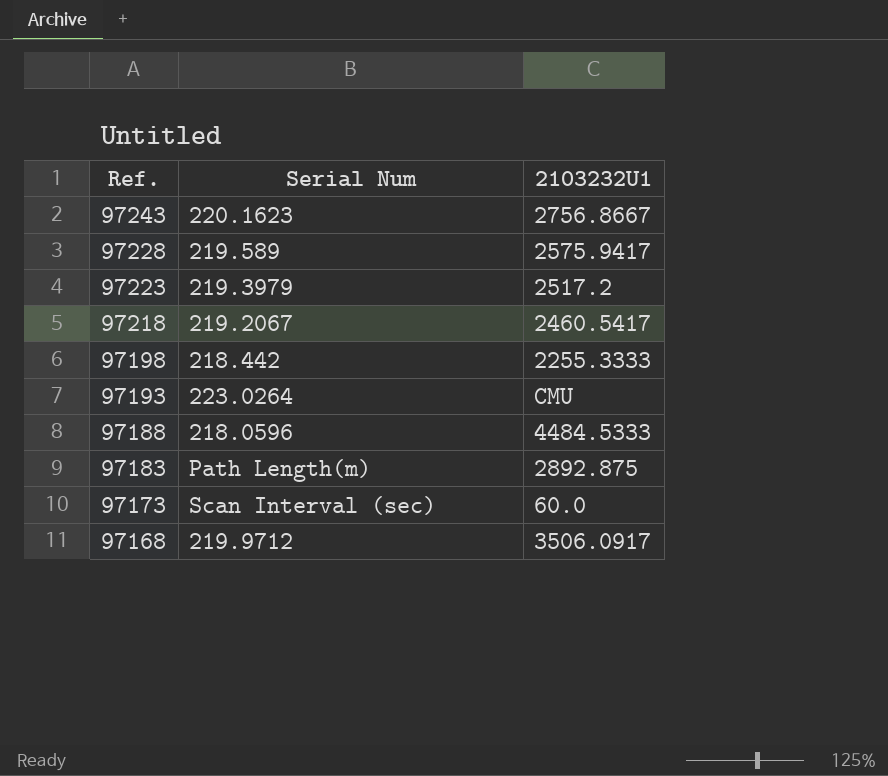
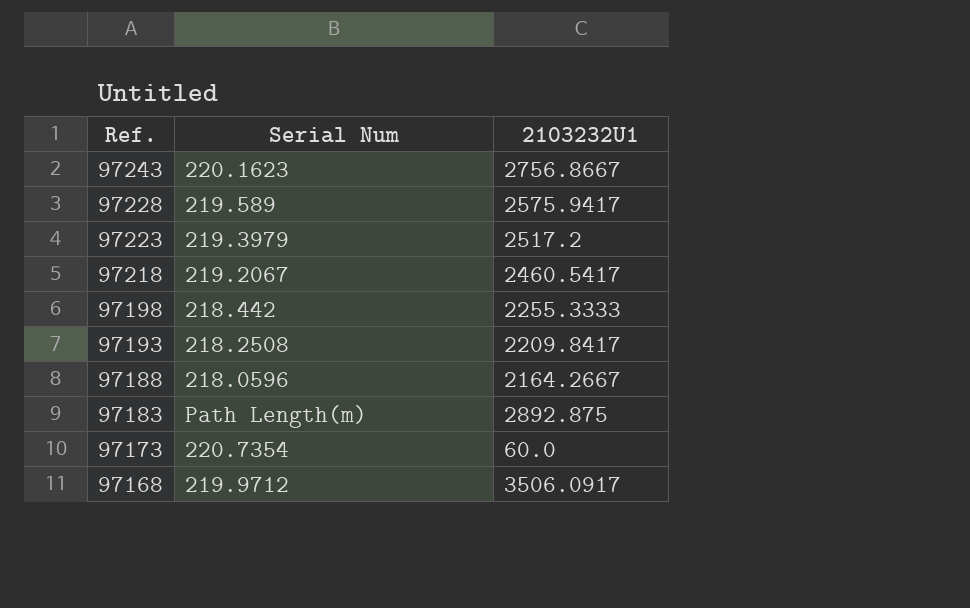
97193 | Serial Num: 223.0264 -> 218.2508
97193 | 2103232U1: CMU -> 2209.8417
97188 | 2103232U1: 4484.5333 -> 2164.2667
97173 | Serial Num: Scan Interval (sec) -> 220.7354

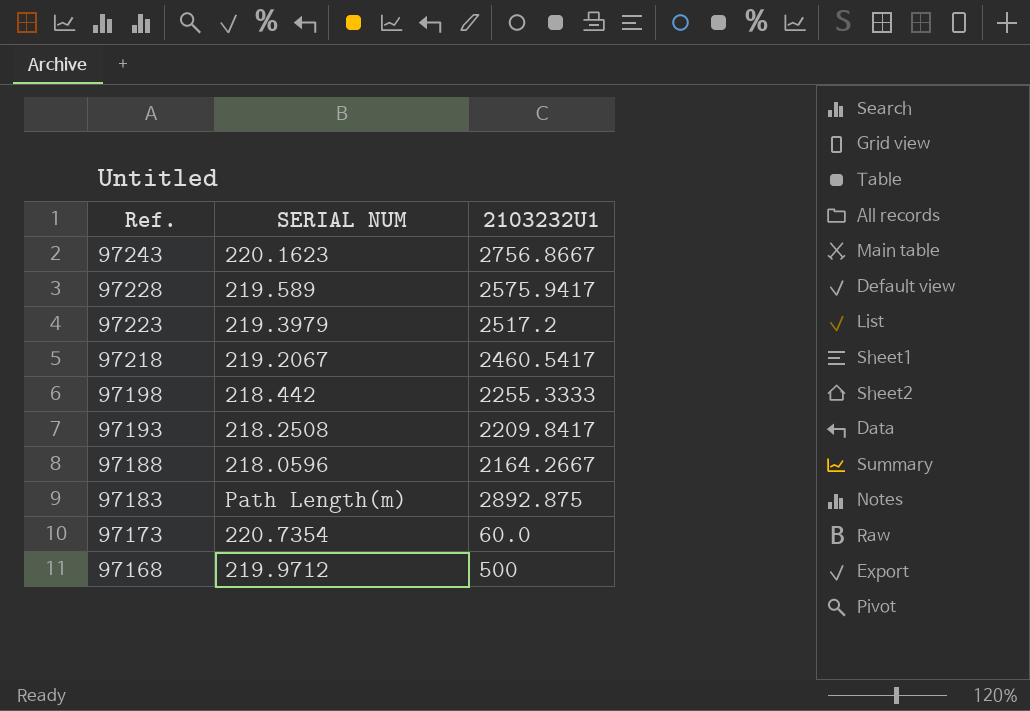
column name: Serial Num -> SERIAL NUM
97168 | 2103232U1: 3506.0917 -> 500

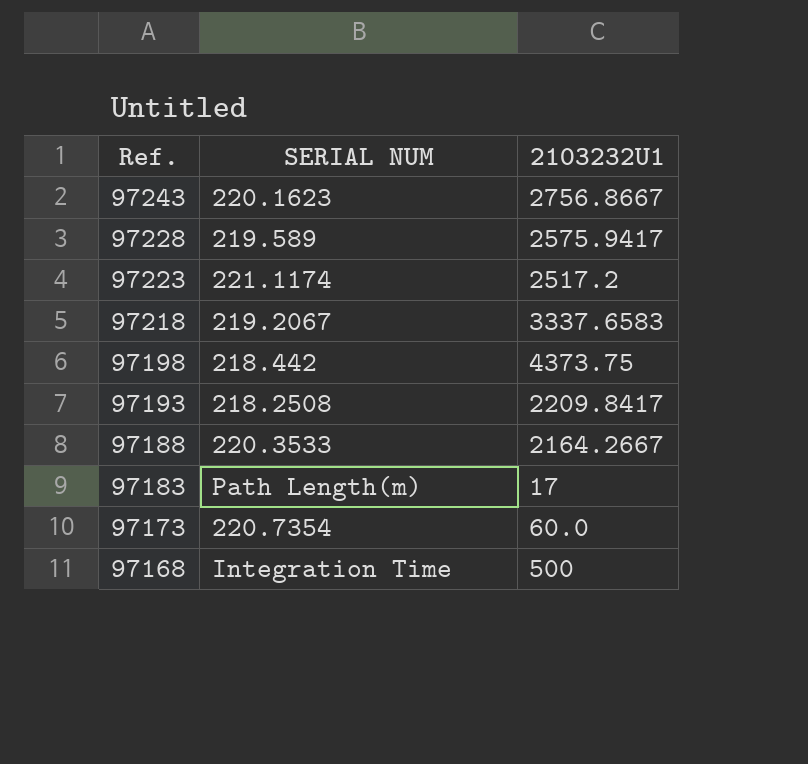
97223 | SERIAL NUM: 219.3979 -> 221.1174
97218 | 2103232U1: 2460.5417 -> 3337.6583
97198 | 2103232U1: 2255.3333 -> 4373.75
97188 | SERIAL NUM: 218.0596 -> 220.3533
97183 | 2103232U1: 2892.875 -> 17
97168 | SERIAL NUM: 219.9712 -> Integration Time

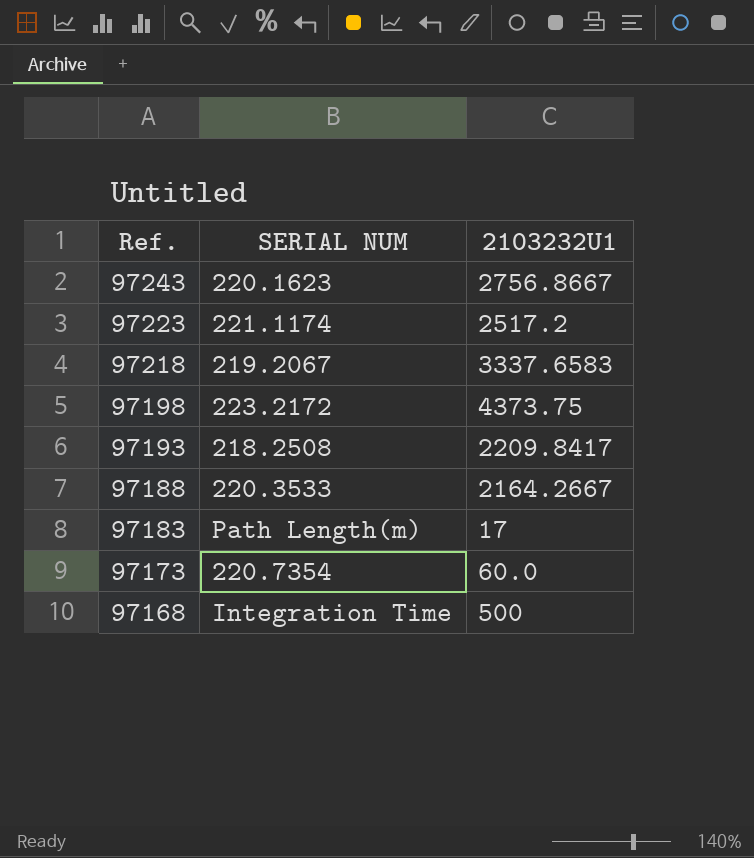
row 97228: 219.589 | 2575.9417 -> none
97198 | SERIAL NUM: 218.442 -> 223.2172

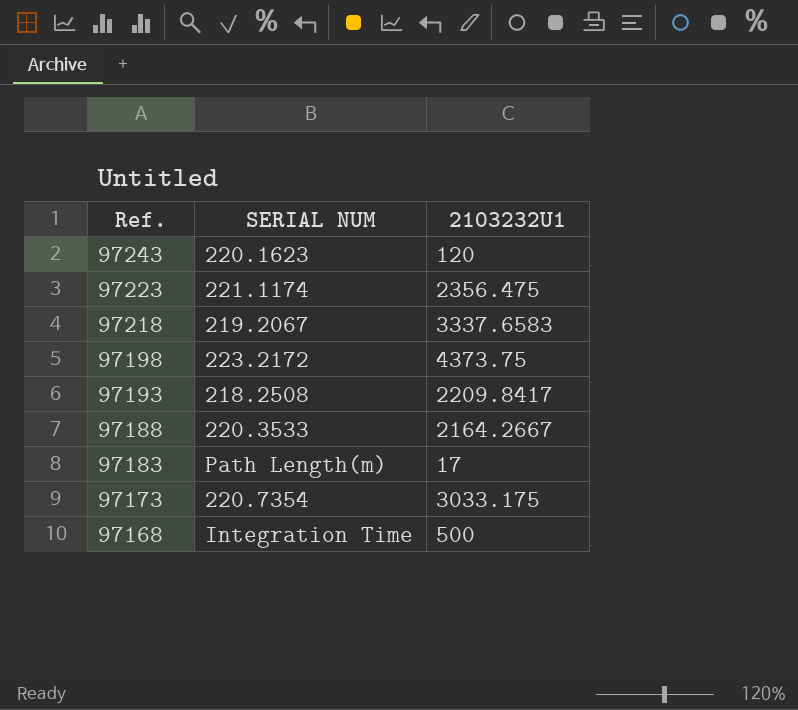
97243 | 2103232U1: 2756.8667 -> 120
97223 | 2103232U1: 2517.2 -> 2356.475
97173 | 2103232U1: 60.0 -> 3033.175

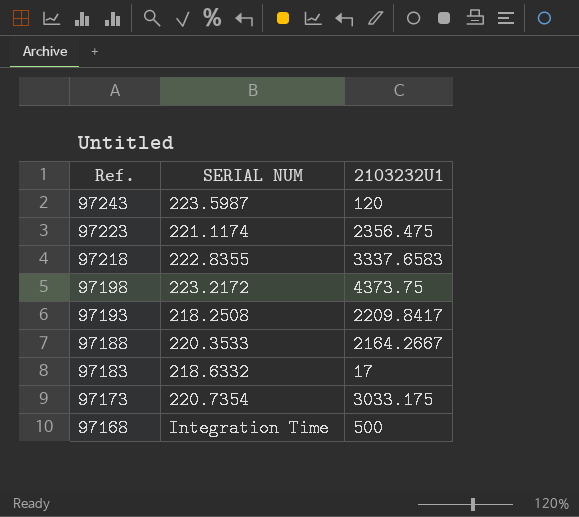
97243 | SERIAL NUM: 220.1623 -> 223.5987
97218 | SERIAL NUM: 219.2067 -> 222.8355
97183 | SERIAL NUM: Path Length(m) -> 218.6332

